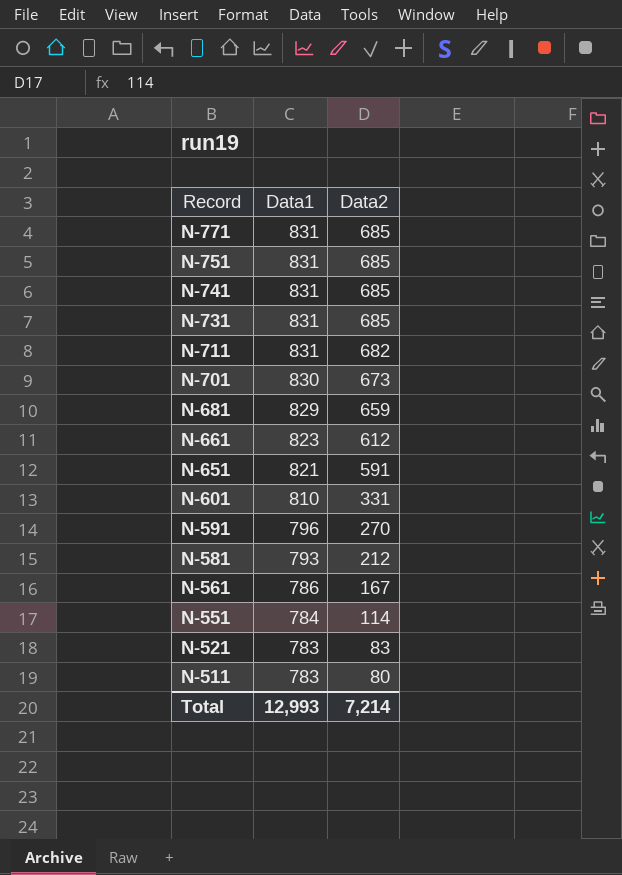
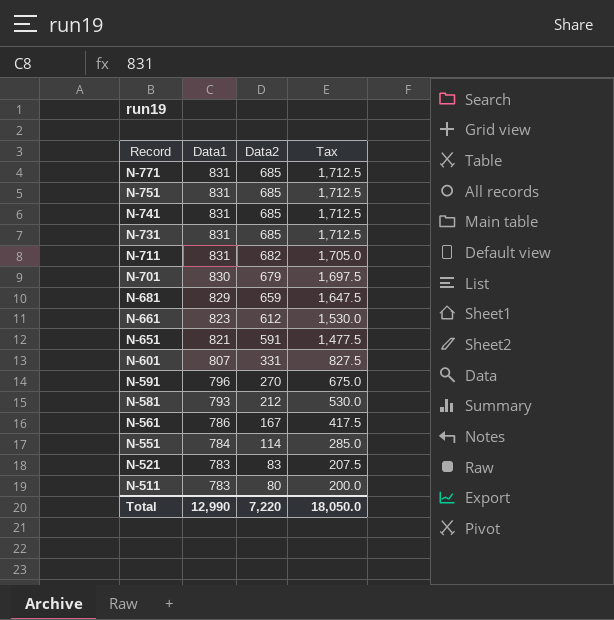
column Tax | formula: none -> [Data2] * 2.5
N-701 | Data2: 673 -> 679
N-601 | Data1: 810 -> 807
Total | Data1: 12,993 -> 12,990
Total | Data2: 7,214 -> 7,220

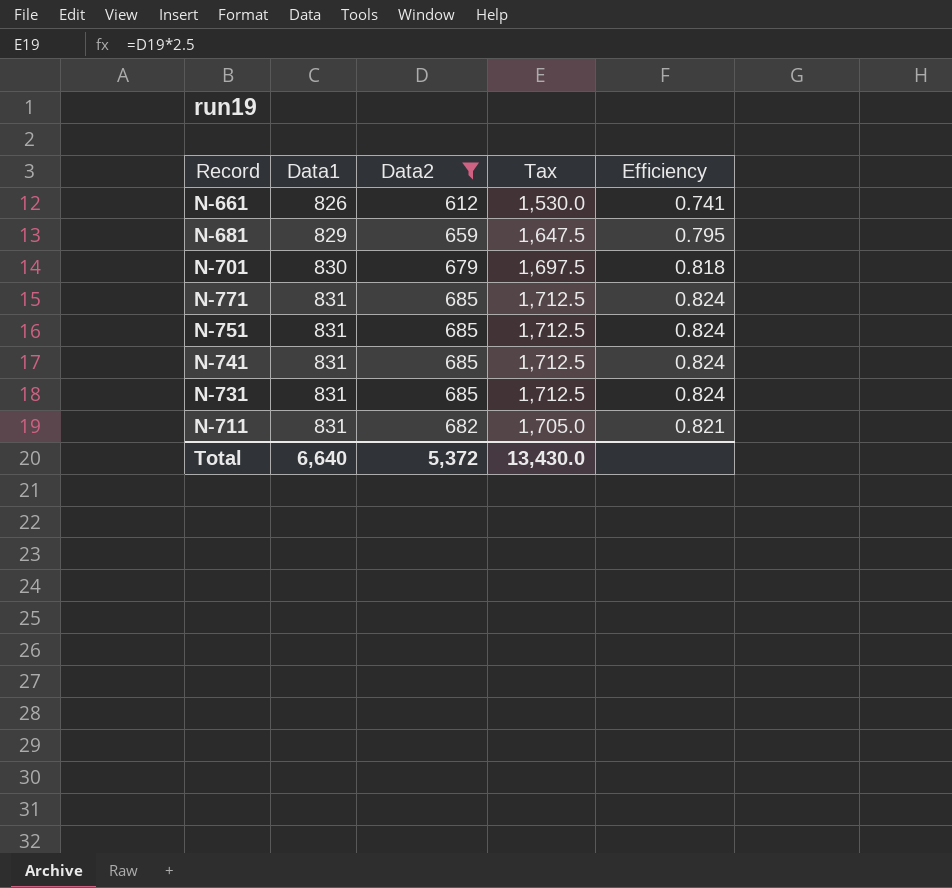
filter: none -> Data2 >= 612
row order: Record descending -> Data1 ascending
column Efficiency | formula: none -> [Data2] / [Data1]
N-661 | Data1: 823 -> 826
Total | Data1: 12,990 -> 6,640
Total | Data2: 7,220 -> 5,372
Total | Tax: 18,050.0 -> 13,430.0

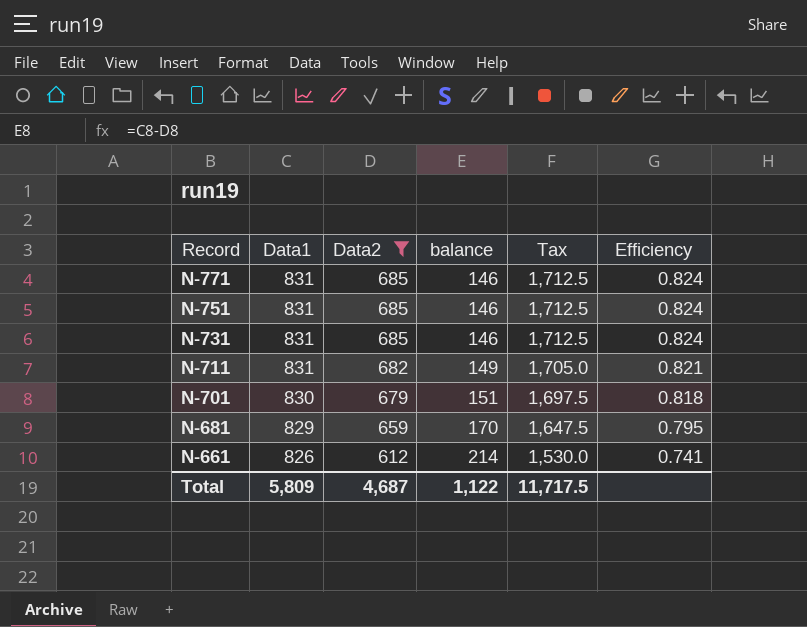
row order: Data1 ascending -> Record descending
column balance | formula: none -> [Data1] - [Data2]
row N-741: 831 | 685 | 1,712.5 | 0.824 -> none
Total | Data1: 6,640 -> 5,809
Total | Data2: 5,372 -> 4,687
Total | Tax: 13,430.0 -> 11,717.5

